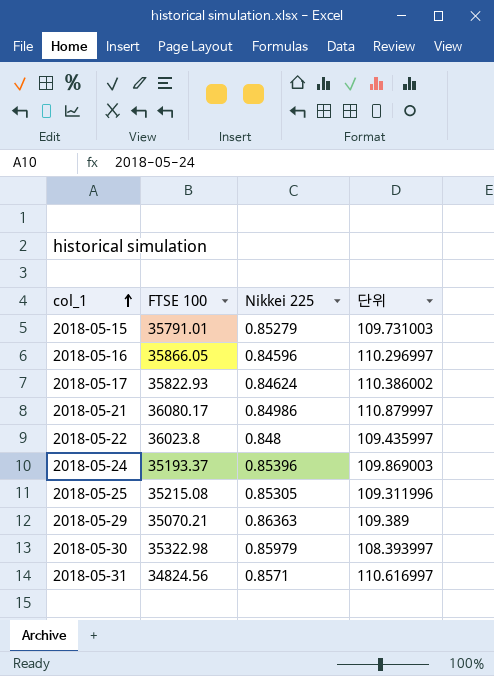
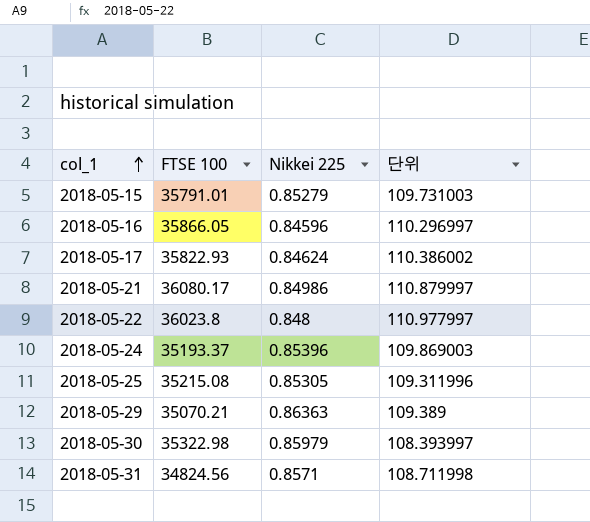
2018-05-22 | 단위: 109.435997 -> 110.977997
2018-05-31 | 단위: 110.616997 -> 108.711998

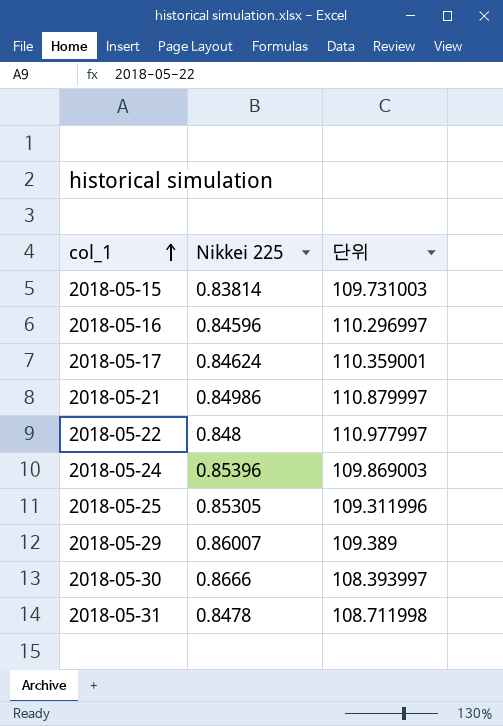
column FTSE 100 | position: 2 -> none
2018-05-15 | Nikkei 225: 0.85279 -> 0.83814
2018-05-17 | 단위: 110.386002 -> 110.359001
2018-05-29 | Nikkei 225: 0.86363 -> 0.86007
2018-05-30 | Nikkei 225: 0.85979 -> 0.8666
2018-05-31 | Nikkei 225: 0.8571 -> 0.8478

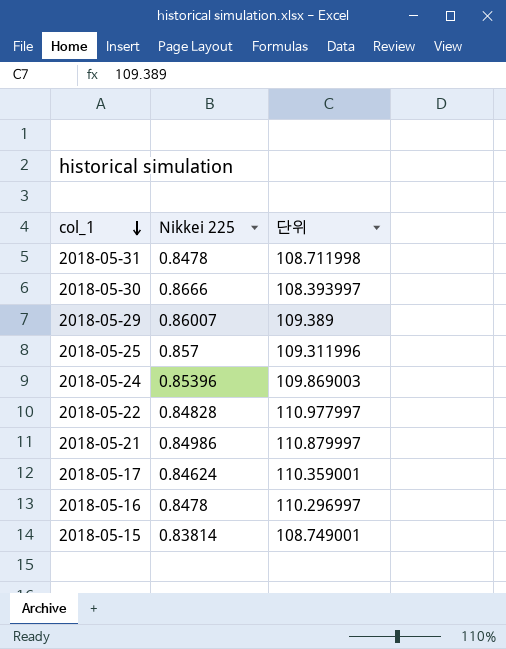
row order: col_1 ascending -> col_1 descending
2018-05-25 | Nikkei 225: 0.85305 -> 0.857
2018-05-22 | Nikkei 225: 0.848 -> 0.84828
2018-05-16 | Nikkei 225: 0.84596 -> 0.8478
2018-05-15 | 단위: 109.731003 -> 108.749001

